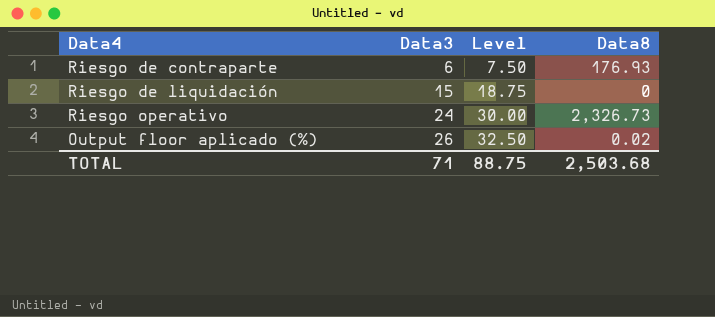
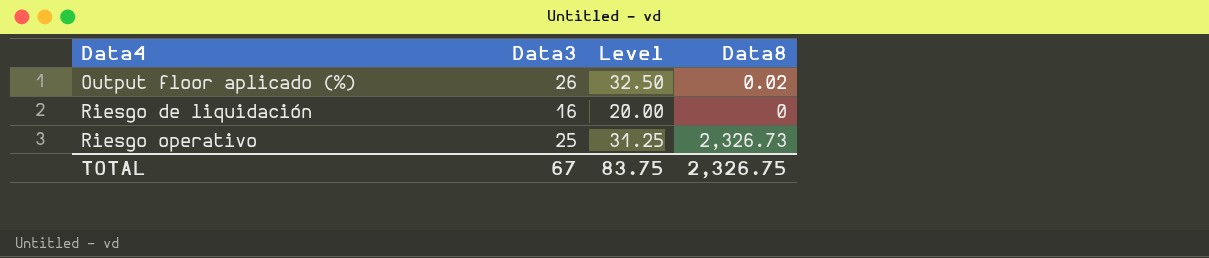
row order: Data3 ascending -> Data4 ascending
row Riesgo de contraparte: 6 | 7.50 | 176.93 -> none
Riesgo de liquidación | Data3: 15 -> 16
Riesgo de liquidación | Level: 18.75 -> 20.00
Riesgo operativo | Data3: 24 -> 25
Riesgo operativo | Level: 30.00 -> 31.25
TOTAL | Data3: 71 -> 67
TOTAL | Level: 88.75 -> 83.75
TOTAL | Data8: 2,503.68 -> 2,326.75

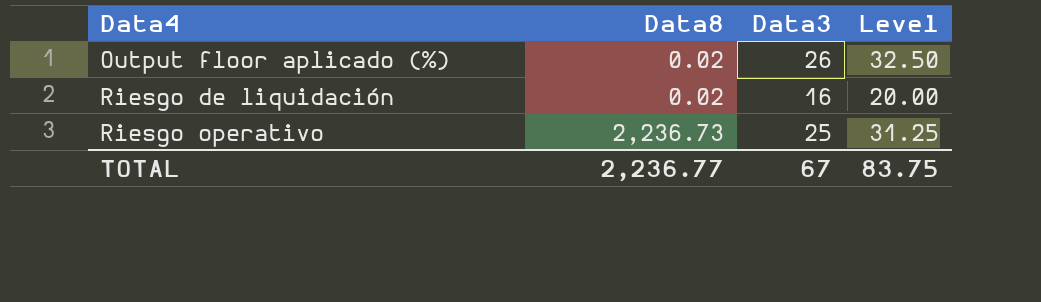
column Data8 | position: 4 -> 2
Riesgo de liquidación | Data8: 0 -> 0.02
Riesgo operativo | Data8: 2,326.73 -> 2,236.73
TOTAL | Data8: 2,326.75 -> 2,236.77

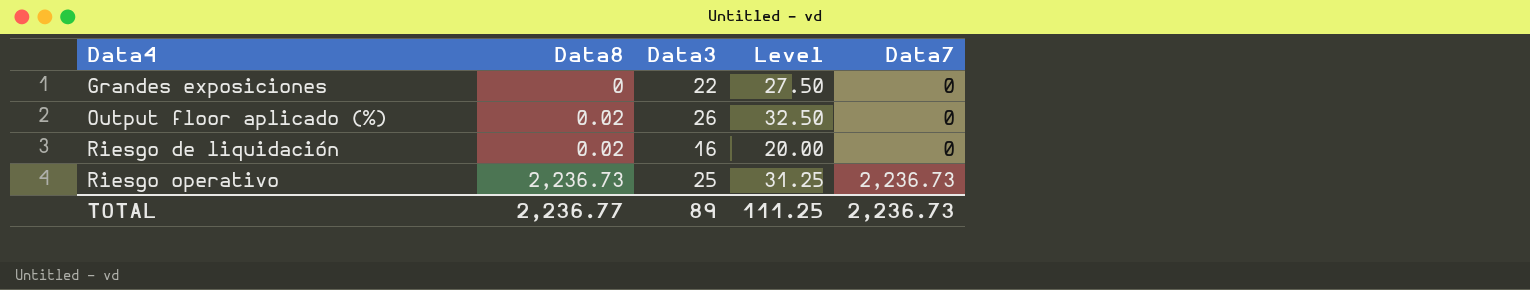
column Data7 | position: none -> 5
row Grandes exposiciones: none -> 0 | 22 | 27.50 | 0
TOTAL | Data3: 67 -> 89
TOTAL | Level: 83.75 -> 111.25

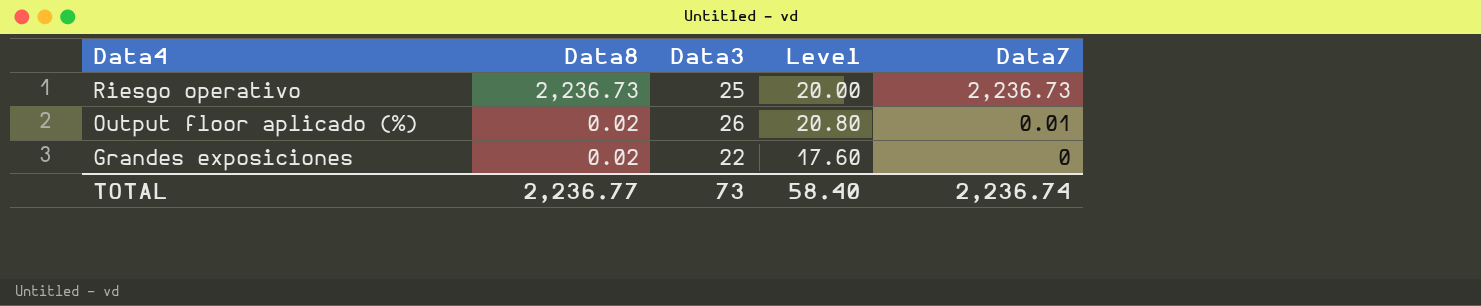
row order: Data4 ascending -> Data4 descending
column Level | formula: [Data3] * 1.25 -> [Data3] * 0.8
row Riesgo de liquidación: 0.02 | 16 | 20.00 | 0 -> none
Output floor aplicado (%) | Data7: 0 -> 0.01
Grandes exposiciones | Data8: 0 -> 0.02
TOTAL | Data3: 89 -> 73
TOTAL | Level: 111.25 -> 58.40
TOTAL | Data7: 2,236.73 -> 2,236.74

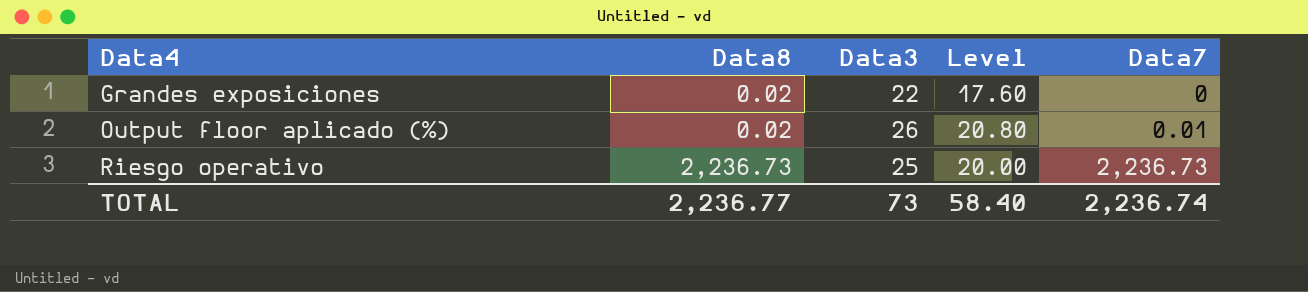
row order: Data4 descending -> Data4 ascending

